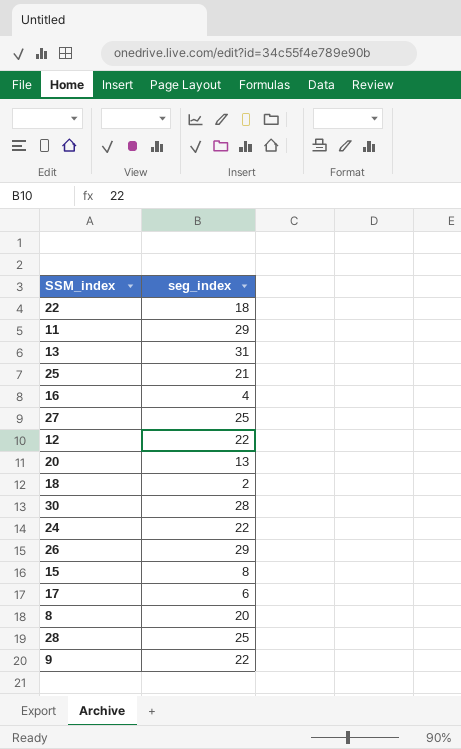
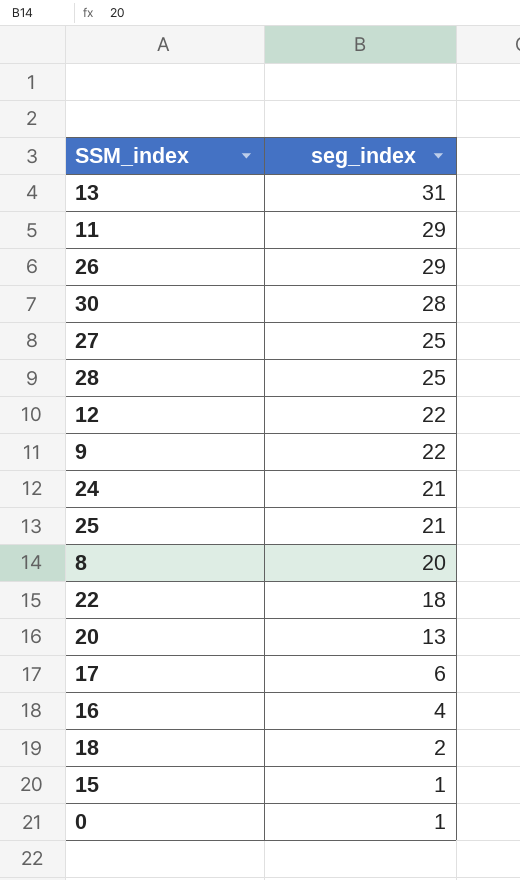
row order: none -> seg_index descending
24 | seg_index: 22 -> 21
15 | seg_index: 8 -> 1
row 0: none -> 1

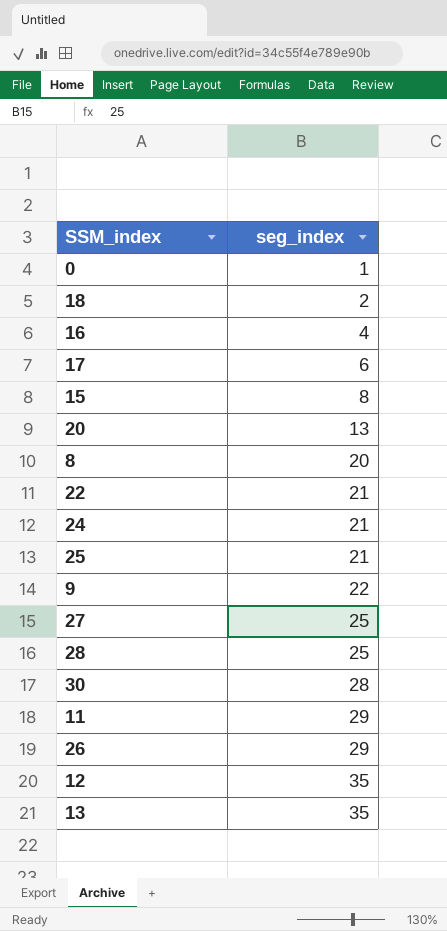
row order: seg_index descending -> seg_index ascending
15 | seg_index: 1 -> 8
22 | seg_index: 18 -> 21
12 | seg_index: 22 -> 35
13 | seg_index: 31 -> 35

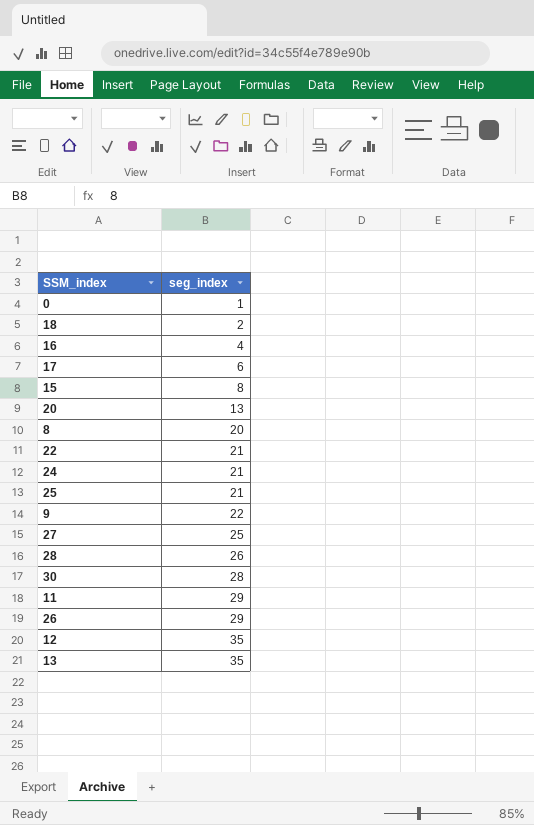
28 | seg_index: 25 -> 26

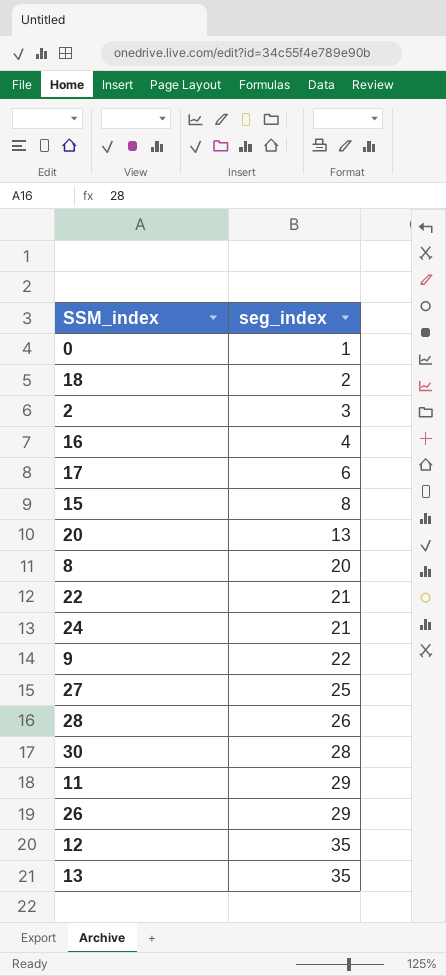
row 25: 21 -> none
row 2: none -> 3

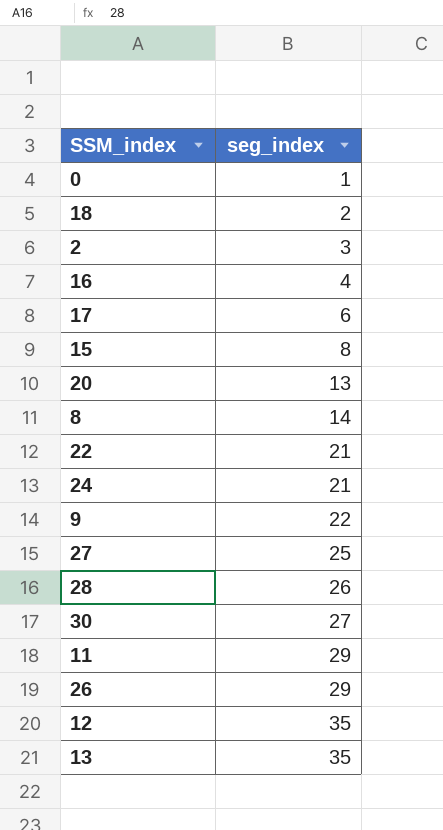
8 | seg_index: 20 -> 14
30 | seg_index: 28 -> 27

